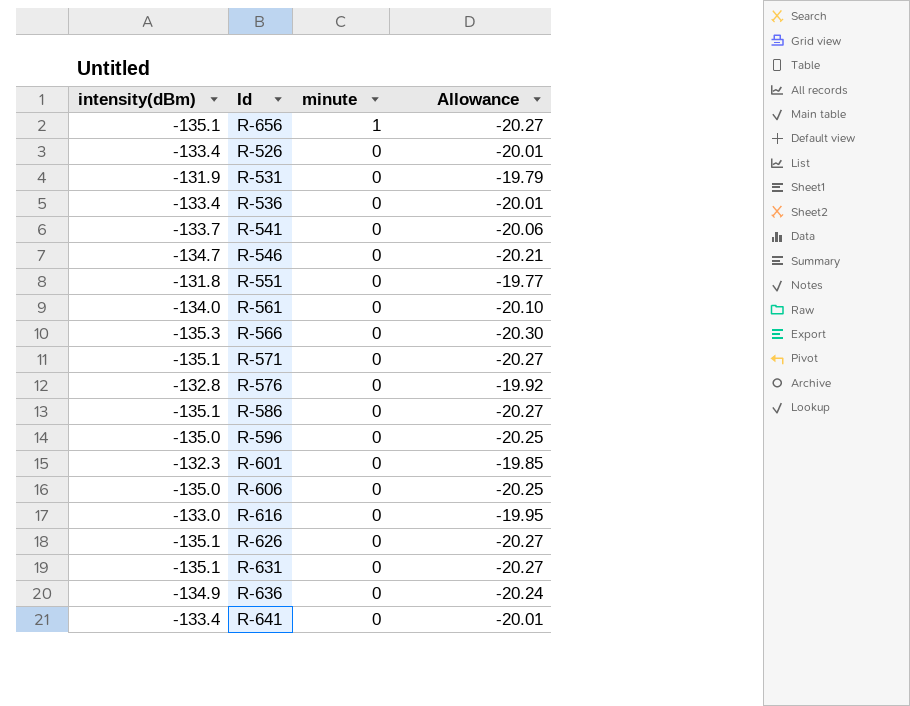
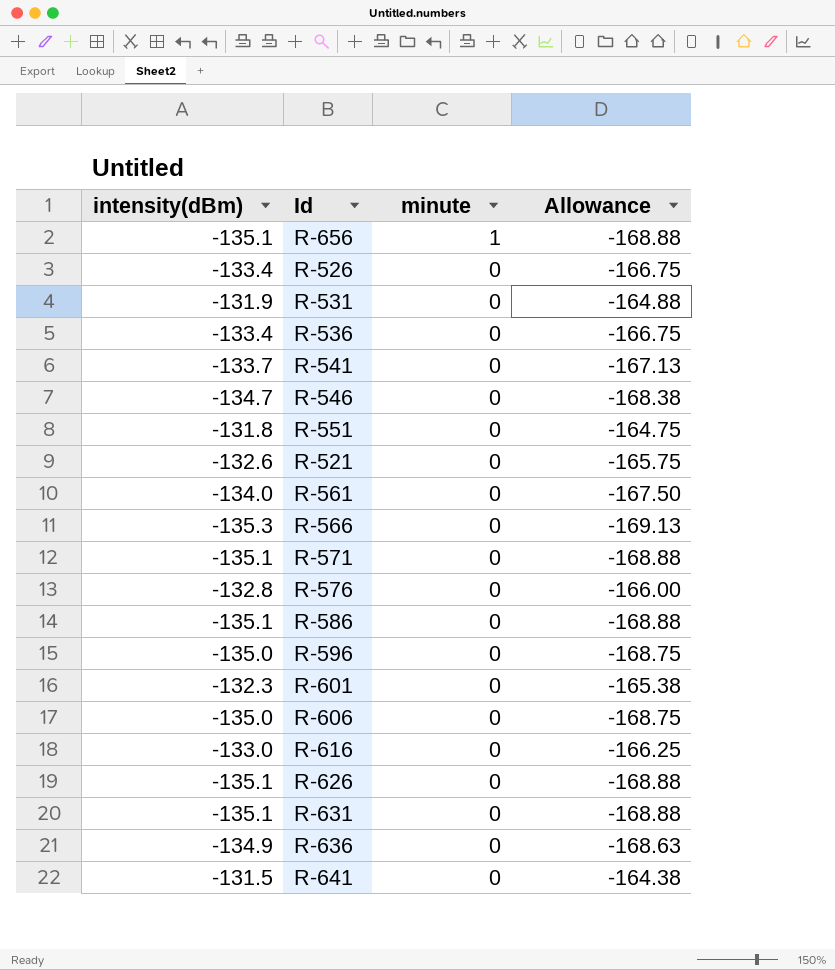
column Allowance | formula: [intensity(dBm)] * 0.15 -> [intensity(dBm)] * 1.25
row R-521: none -> -132.6 | 0 | -165.75
R-641 | intensity(dBm): -133.4 -> -131.5

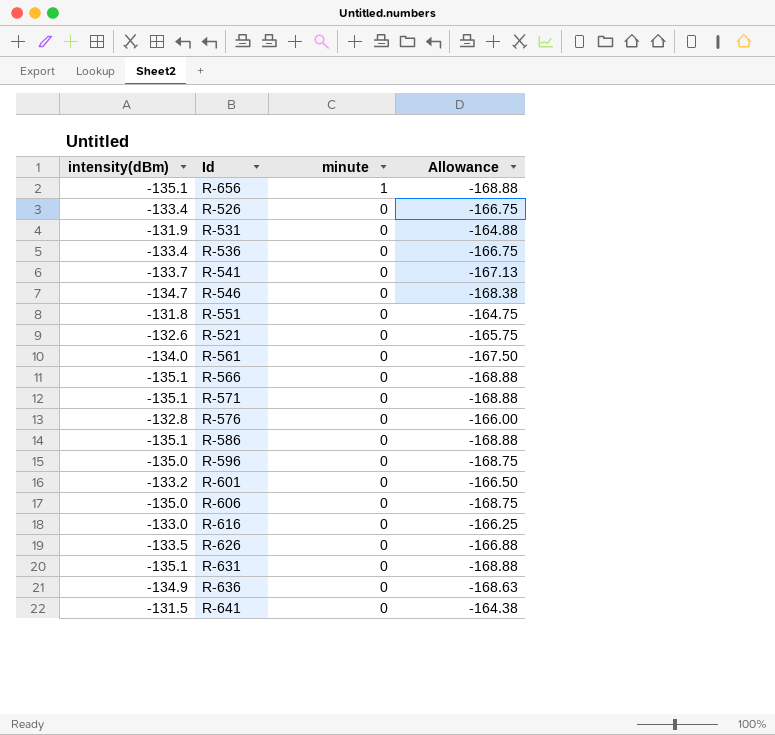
R-566 | intensity(dBm): -135.3 -> -135.1
R-566 | Allowance: -169.13 -> -168.88
R-601 | intensity(dBm): -132.3 -> -133.2
R-601 | Allowance: -165.38 -> -166.50
R-626 | intensity(dBm): -135.1 -> -133.5
R-626 | Allowance: -168.88 -> -166.88

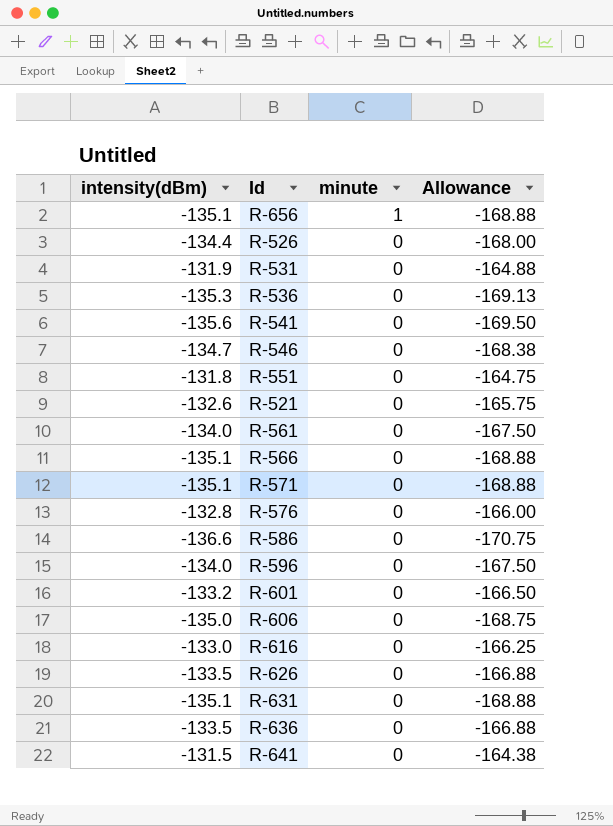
R-526 | intensity(dBm): -133.4 -> -134.4
R-526 | Allowance: -166.75 -> -168.00
R-536 | intensity(dBm): -133.4 -> -135.3
R-536 | Allowance: -166.75 -> -169.13
R-541 | intensity(dBm): -133.7 -> -135.6
R-541 | Allowance: -167.13 -> -169.50
R-586 | intensity(dBm): -135.1 -> -136.6
R-586 | Allowance: -168.88 -> -170.75
R-596 | intensity(dBm): -135.0 -> -134.0
R-596 | Allowance: -168.75 -> -167.50
R-636 | intensity(dBm): -134.9 -> -133.5
R-636 | Allowance: -168.63 -> -166.88

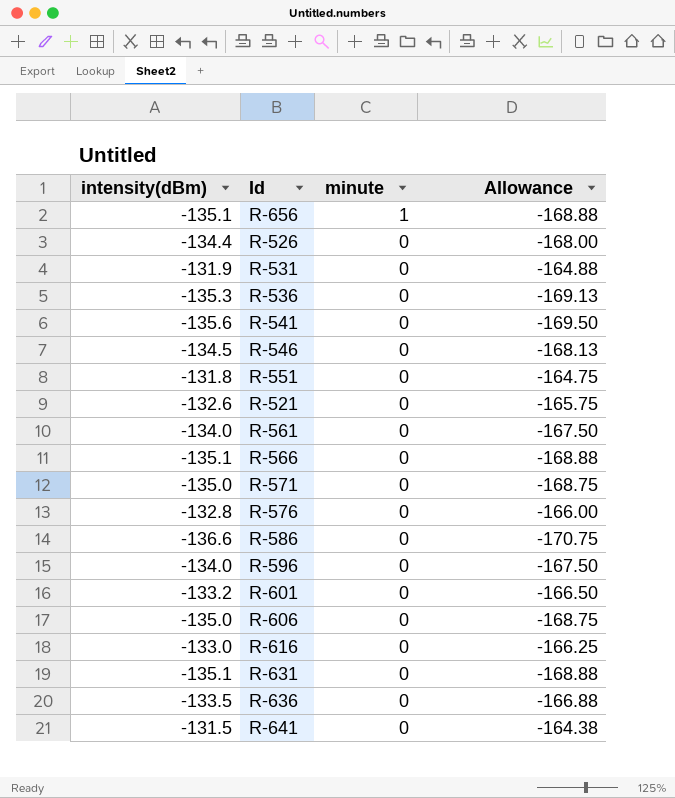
row R-626: -133.5 | 0 | -166.88 -> none
R-546 | intensity(dBm): -134.7 -> -134.5
R-546 | Allowance: -168.38 -> -168.13
R-571 | intensity(dBm): -135.1 -> -135.0
R-571 | Allowance: -168.88 -> -168.75

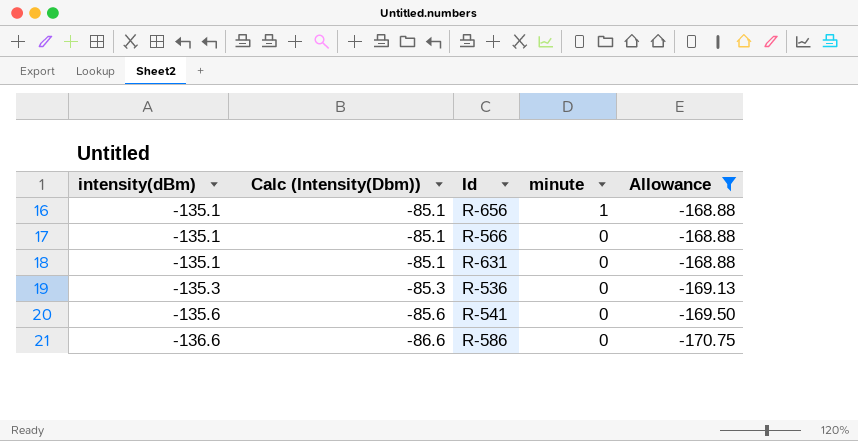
filter: none -> Allowance <= -168.88
row order: minute descending -> intensity(dBm) descending
column Calc (Intensity(Dbm)) | formula: none -> [intensity(dBm)] + 50

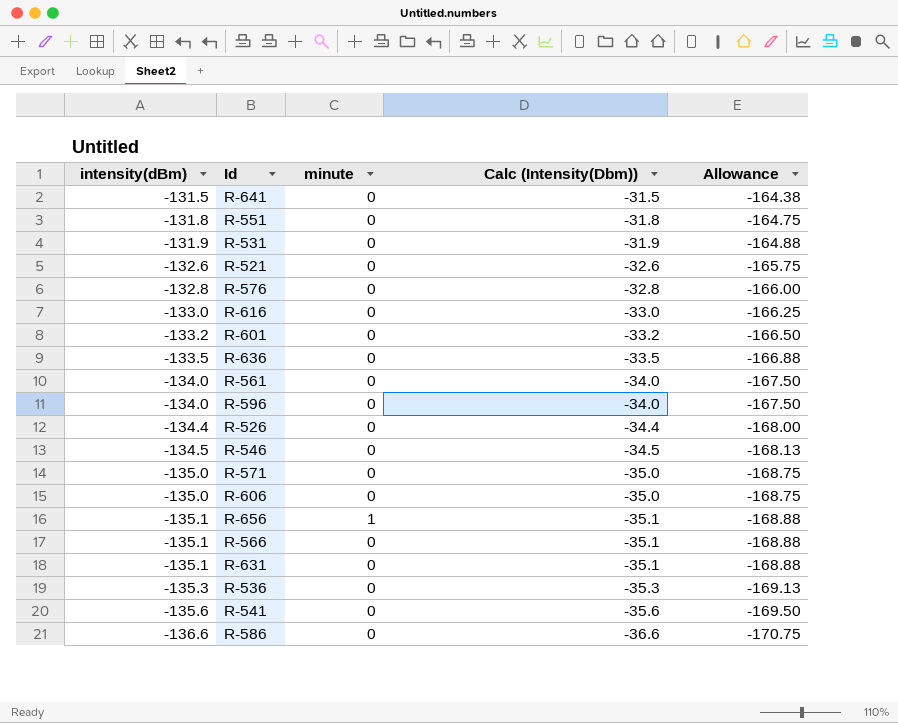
filter: Allowance <= -168.88 -> none
column Calc (Intensity(Dbm)) | formula: [intensity(dBm)] + 50 -> [intensity(dBm)] + 100
column Calc (Intensity(Dbm)) | position: 2 -> 4

